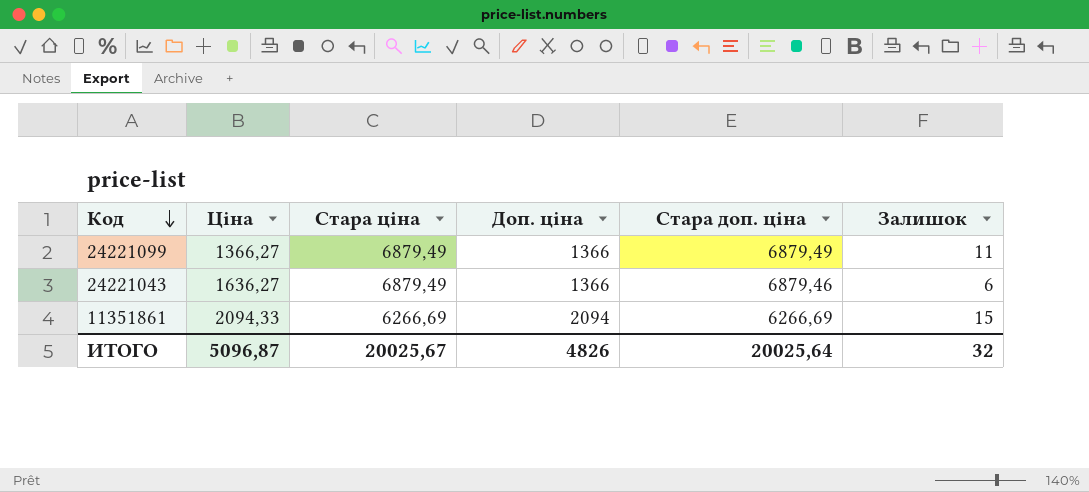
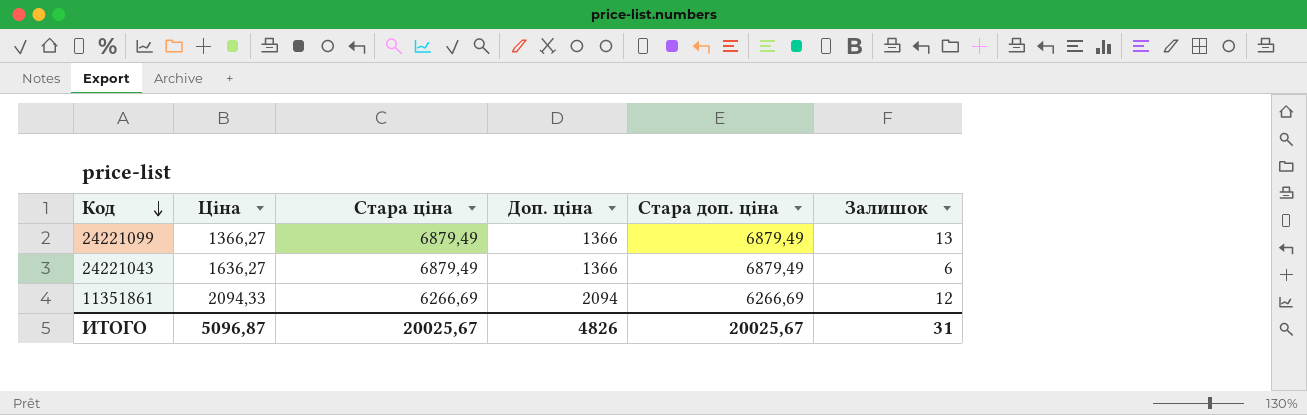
24221099 | Залишок: 11 -> 13
24221043 | Стара доп. ціна: 6879,46 -> 6879,49
11351861 | Залишок: 15 -> 12
ИТОГО | Стара доп. ціна: 20025,64 -> 20025,67
ИТОГО | Залишок: 32 -> 31

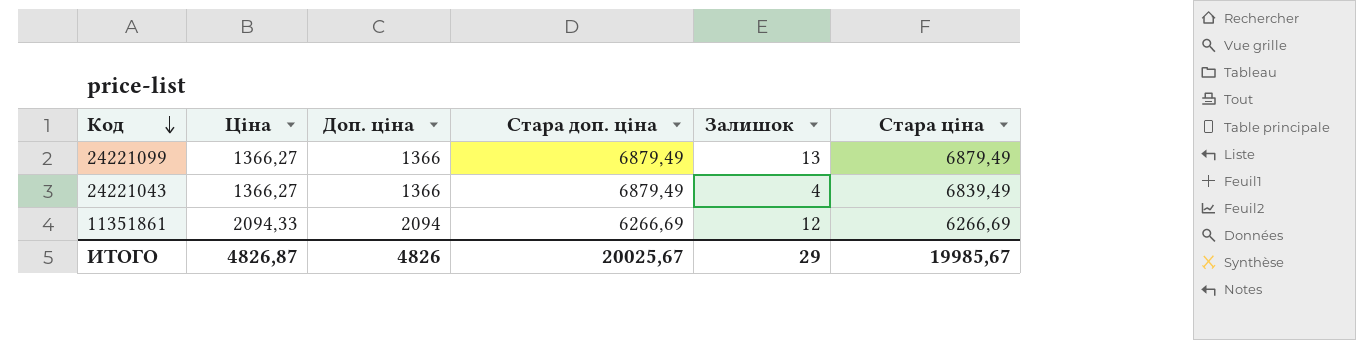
column Стара ціна | position: 3 -> 6
24221043 | Ціна: 1636,27 -> 1366,27
24221043 | Залишок: 6 -> 4
24221043 | Стара ціна: 6879,49 -> 6839,49
ИТОГО | Ціна: 5096,87 -> 4826,87
ИТОГО | Залишок: 31 -> 29
ИТОГО | Стара ціна: 20025,67 -> 19985,67

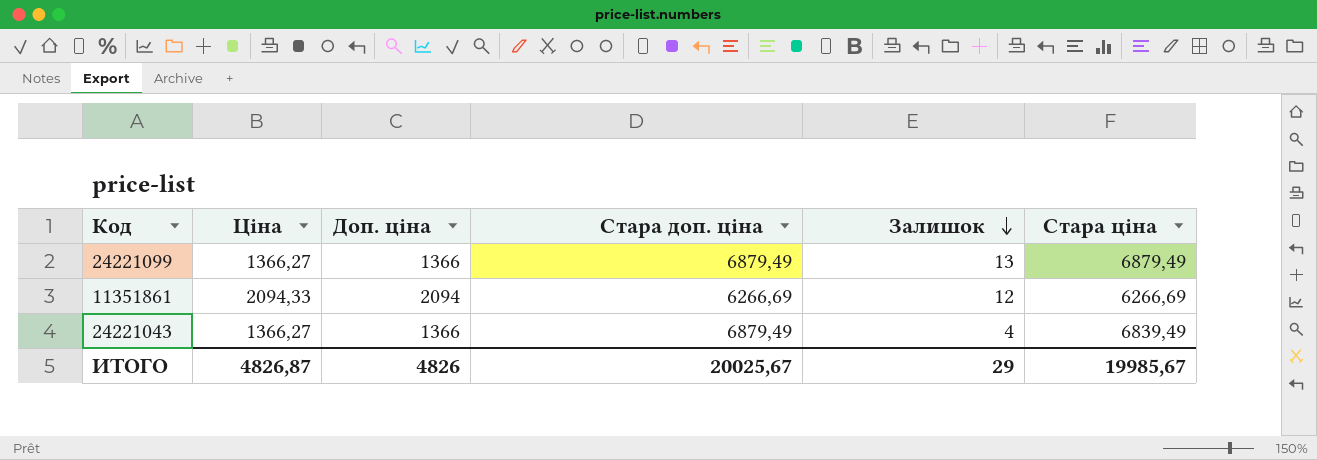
row order: Код descending -> Залишок descending

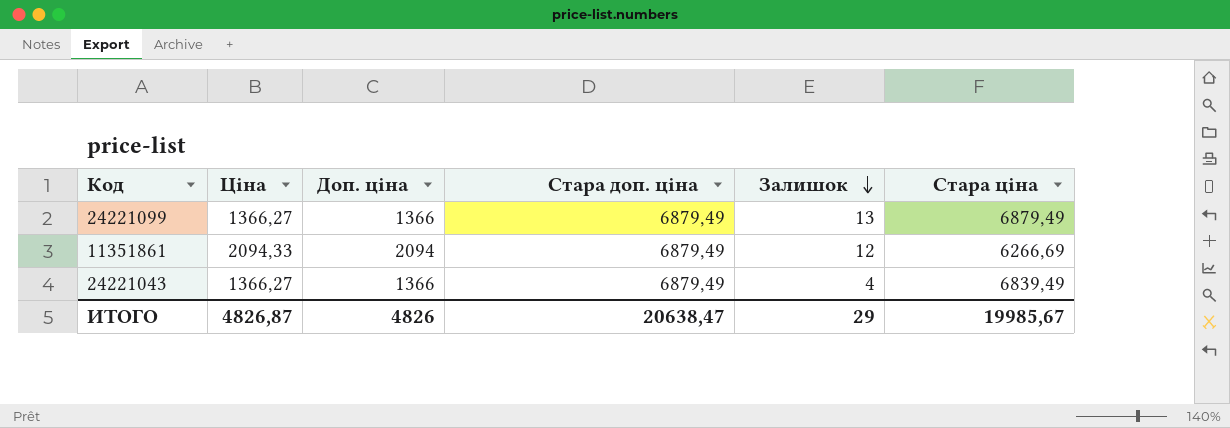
11351861 | Стара доп. ціна: 6266,69 -> 6879,49
ИТОГО | Стара доп. ціна: 20025,67 -> 20638,47

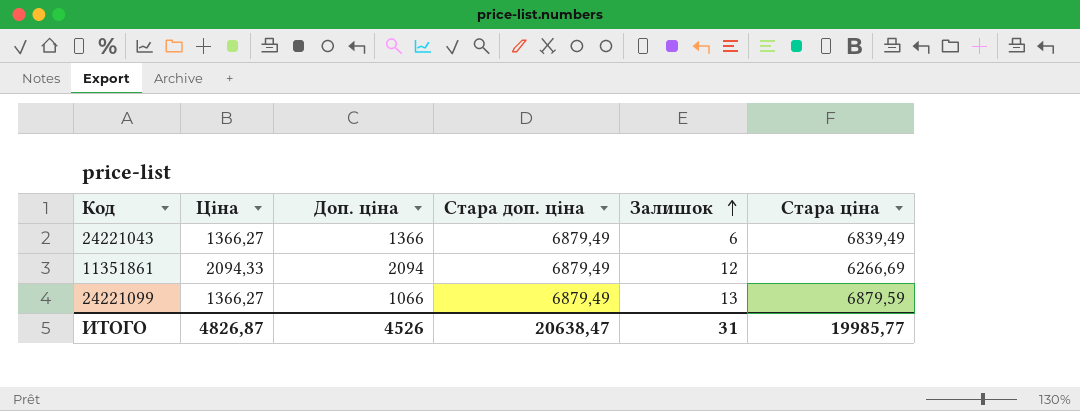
row order: Залишок descending -> Залишок ascending
24221043 | Залишок: 4 -> 6
24221099 | Доп. ціна: 1366 -> 1066
24221099 | Стара ціна: 6879,49 -> 6879,59
ИТОГО | Доп. ціна: 4826 -> 4526
ИТОГО | Залишок: 29 -> 31
ИТОГО | Стара ціна: 19985,67 -> 19985,77

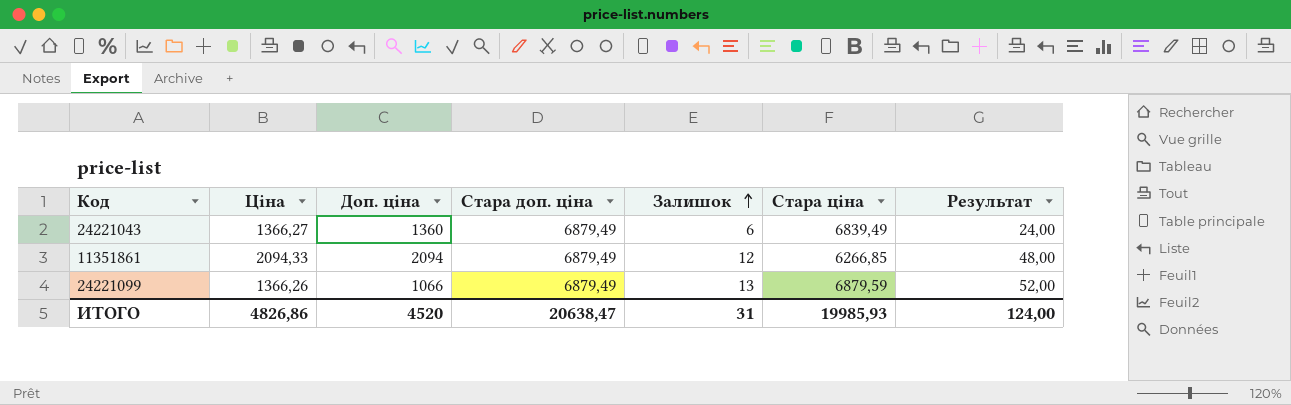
column Результат | formula: none -> [Залишок] * 4
24221043 | Доп. ціна: 1366 -> 1360
11351861 | Стара ціна: 6266,69 -> 6266,85
24221099 | Ціна: 1366,27 -> 1366,26
ИТОГО | Ціна: 4826,87 -> 4826,86
ИТОГО | Доп. ціна: 4526 -> 4520
ИТОГО | Стара ціна: 19985,77 -> 19985,93

